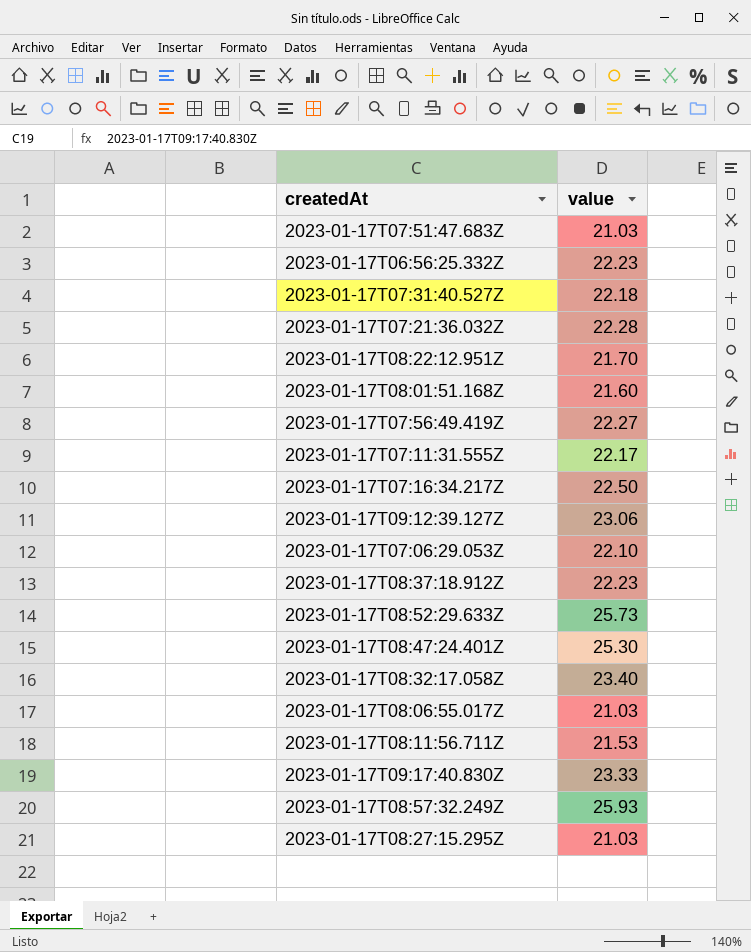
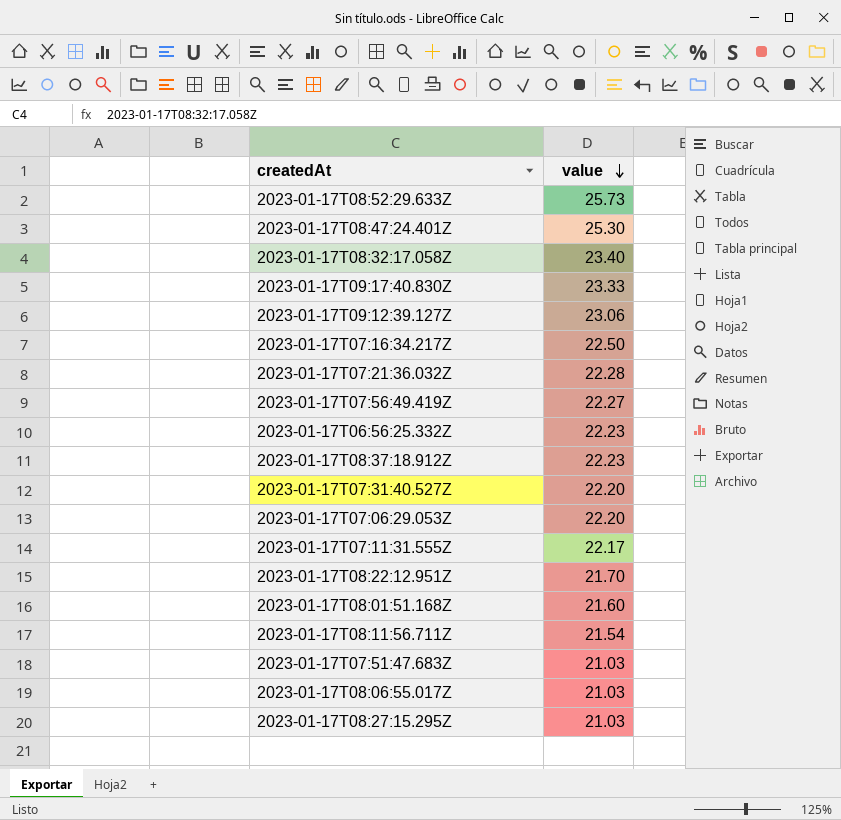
row order: none -> value descending
row 2023-01-17T08:57:32.249Z: 25.93 -> none
2023-01-17T07:31:40.527Z | value: 22.18 -> 22.20
2023-01-17T07:06:29.053Z | value: 22.10 -> 22.20
2023-01-17T08:11:56.711Z | value: 21.53 -> 21.54

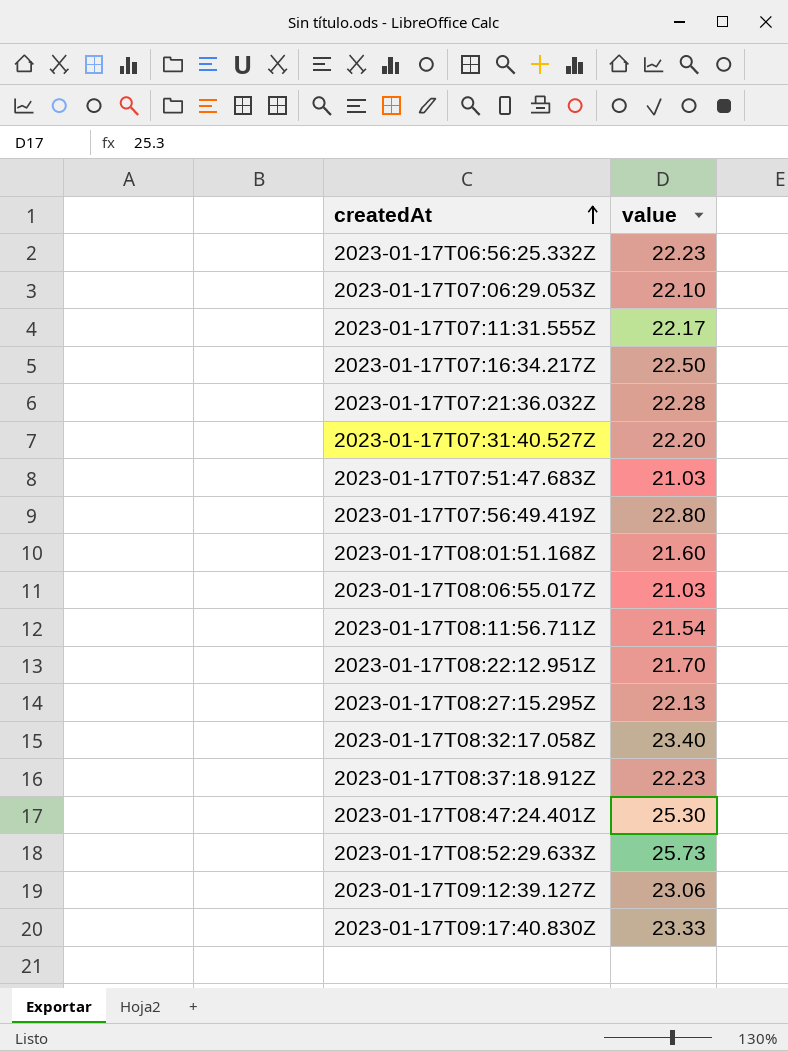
row order: value descending -> createdAt ascending
2023-01-17T07:06:29.053Z | value: 22.20 -> 22.10
2023-01-17T07:56:49.419Z | value: 22.27 -> 22.80
2023-01-17T08:27:15.295Z | value: 21.03 -> 22.13

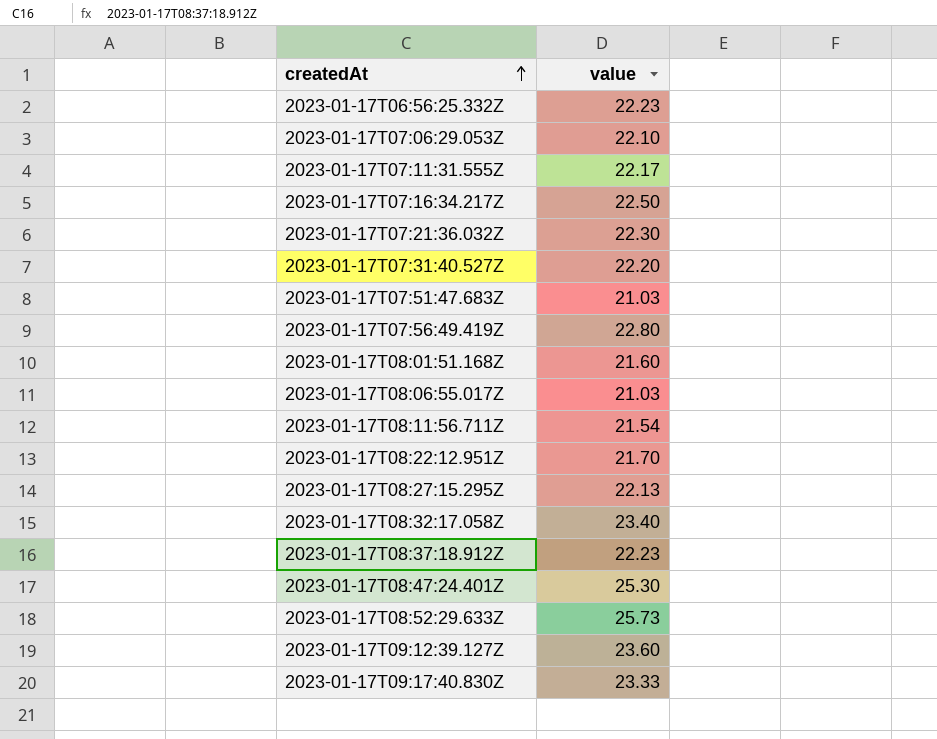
2023-01-17T07:21:36.032Z | value: 22.28 -> 22.30
2023-01-17T09:12:39.127Z | value: 23.06 -> 23.60

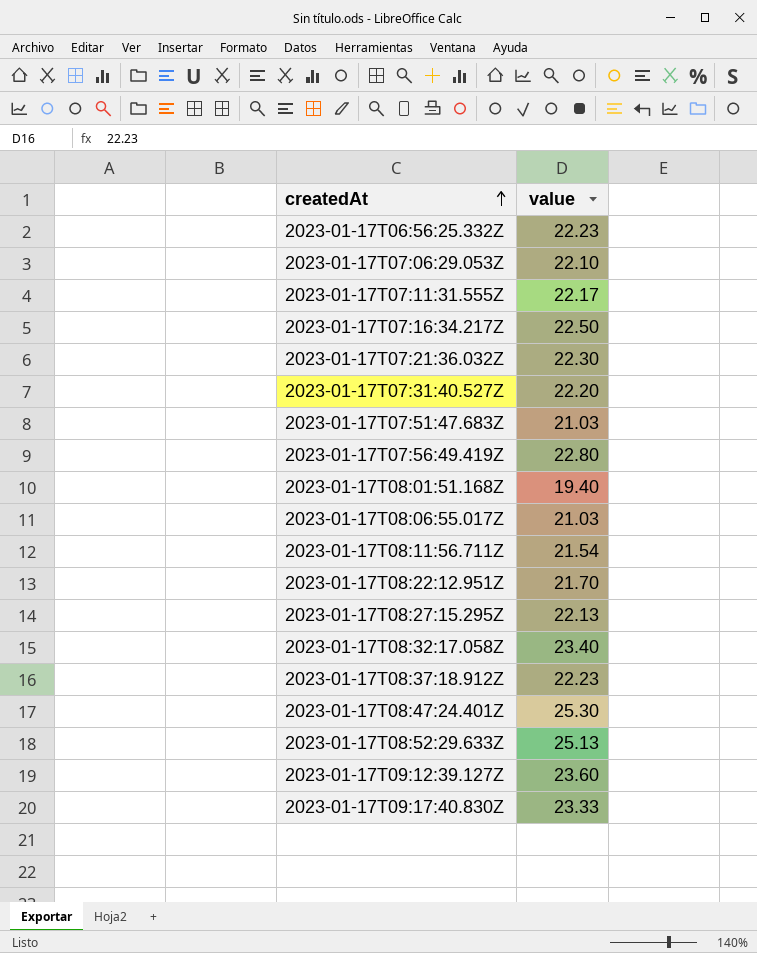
2023-01-17T08:01:51.168Z | value: 21.60 -> 19.40
2023-01-17T08:52:29.633Z | value: 25.73 -> 25.13

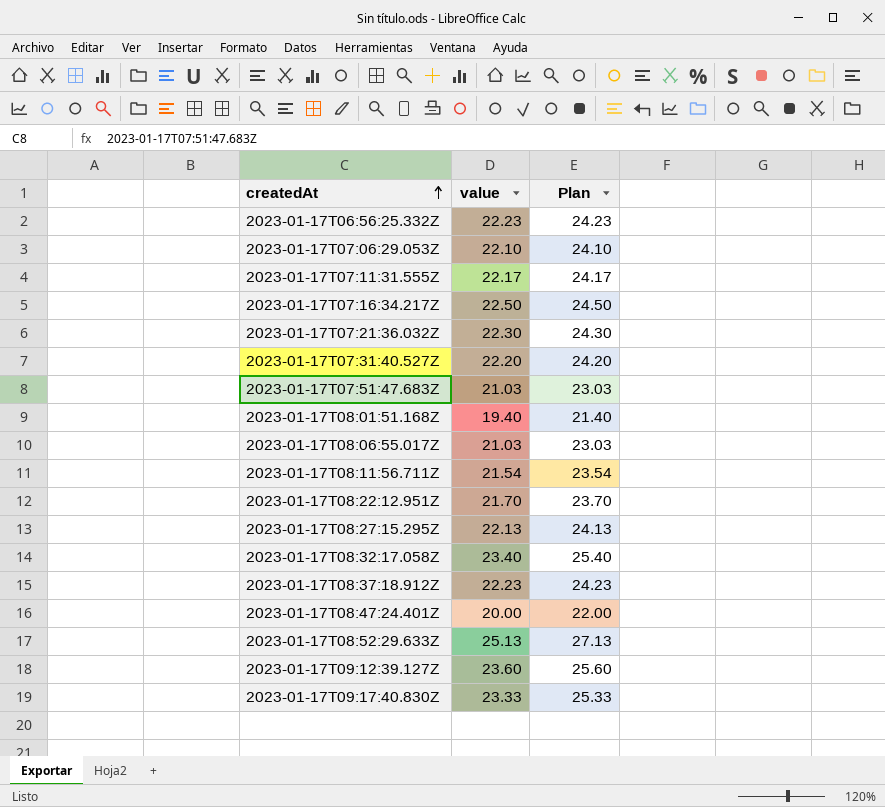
column Plan | formula: none -> [value] + 2
row 2023-01-17T07:56:49.419Z: 22.80 -> none
2023-01-17T08:47:24.401Z | value: 25.30 -> 20.00

